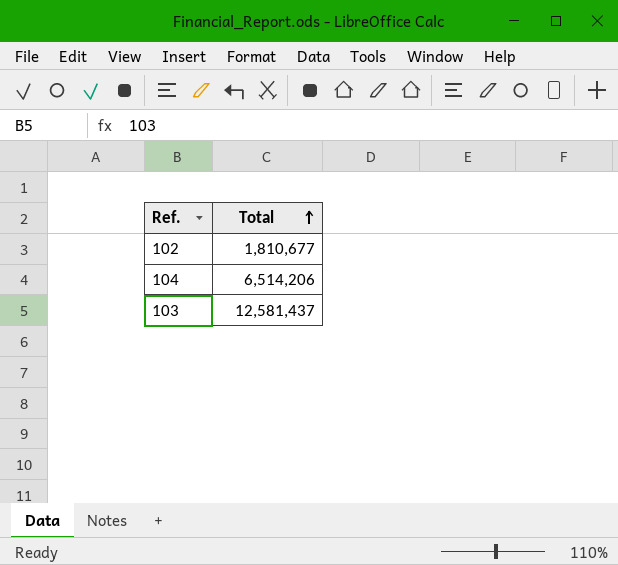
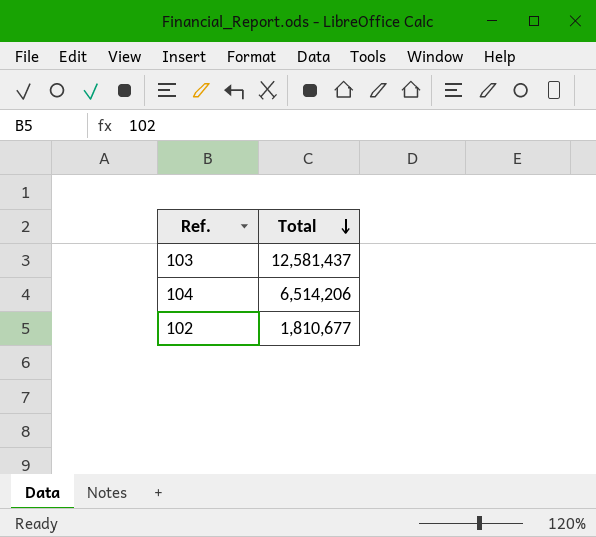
row order: Total ascending -> Total descending

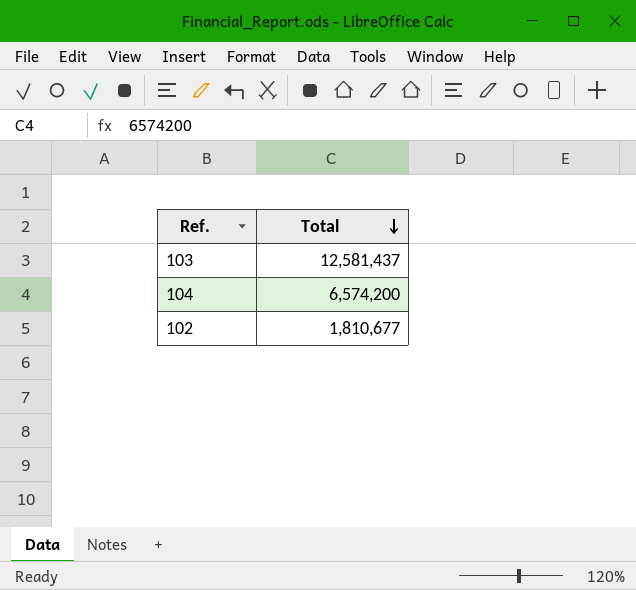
104 | Total: 6,514,206 -> 6,574,200

